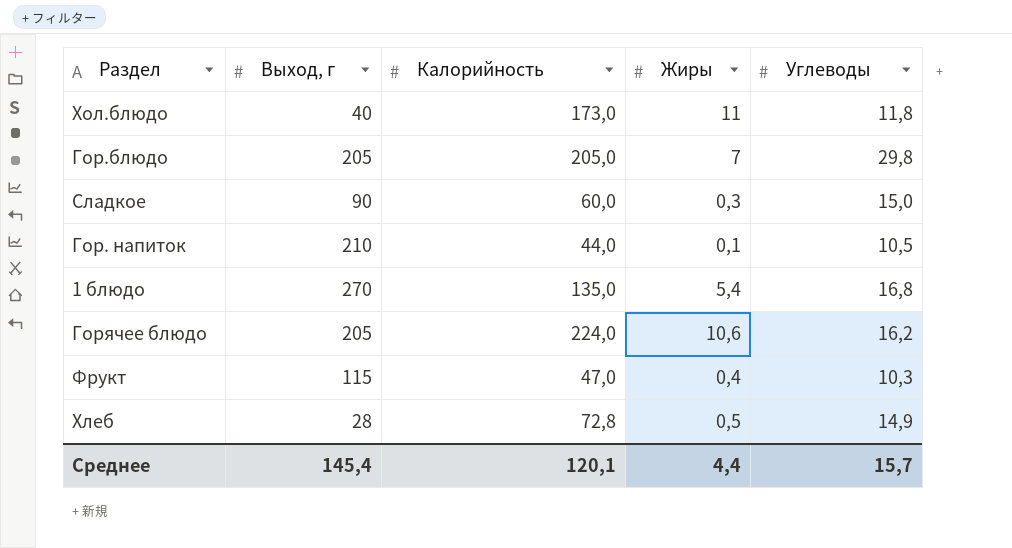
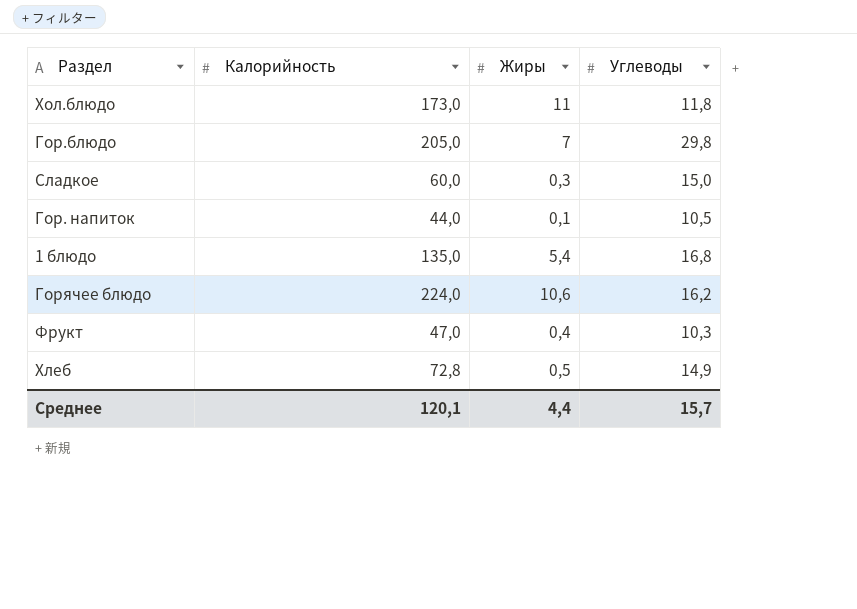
column Выход, г | position: 2 -> none

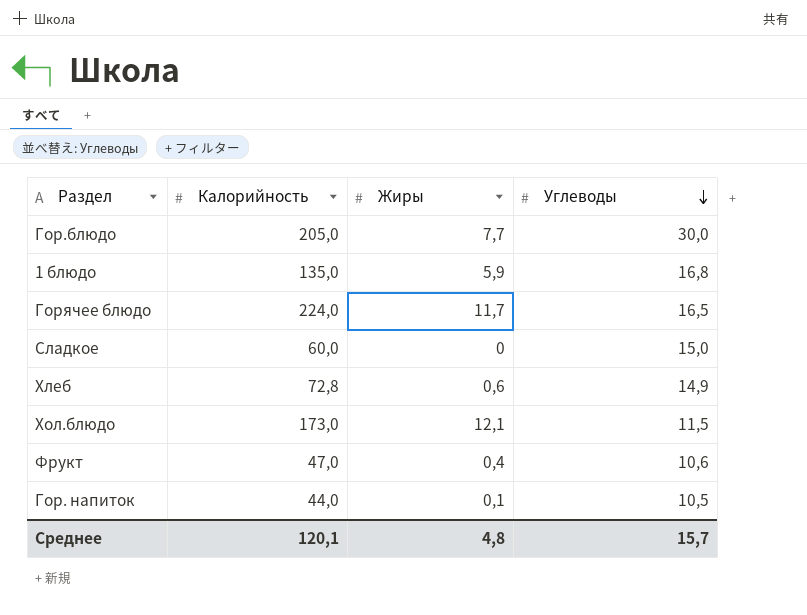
row order: none -> Углеводы descending
Гор.блюдо | Жиры: 7 -> 7,7
Гор.блюдо | Углеводы: 29,8 -> 30,0
1 блюдо | Жиры: 5,4 -> 5,9
Горячее блюдо | Жиры: 10,6 -> 11,7
Горячее блюдо | Углеводы: 16,2 -> 16,5
Сладкое | Жиры: 0,3 -> 0
Хлеб | Жиры: 0,5 -> 0,6
Хол.блюдо | Жиры: 11 -> 12,1
Хол.блюдо | Углеводы: 11,8 -> 11,5
Фрукт | Углеводы: 10,3 -> 10,6
Среднее | Жиры: 4,4 -> 4,8

